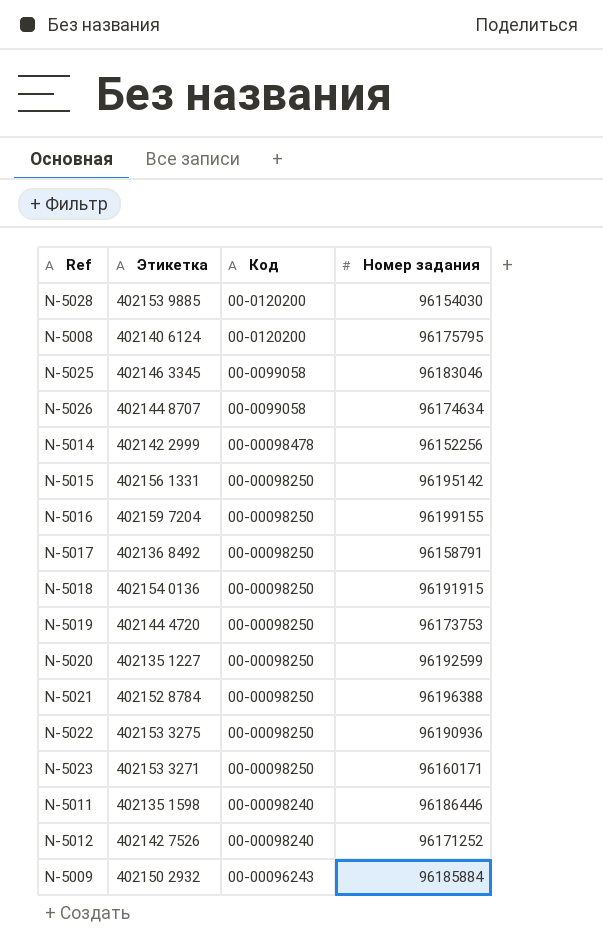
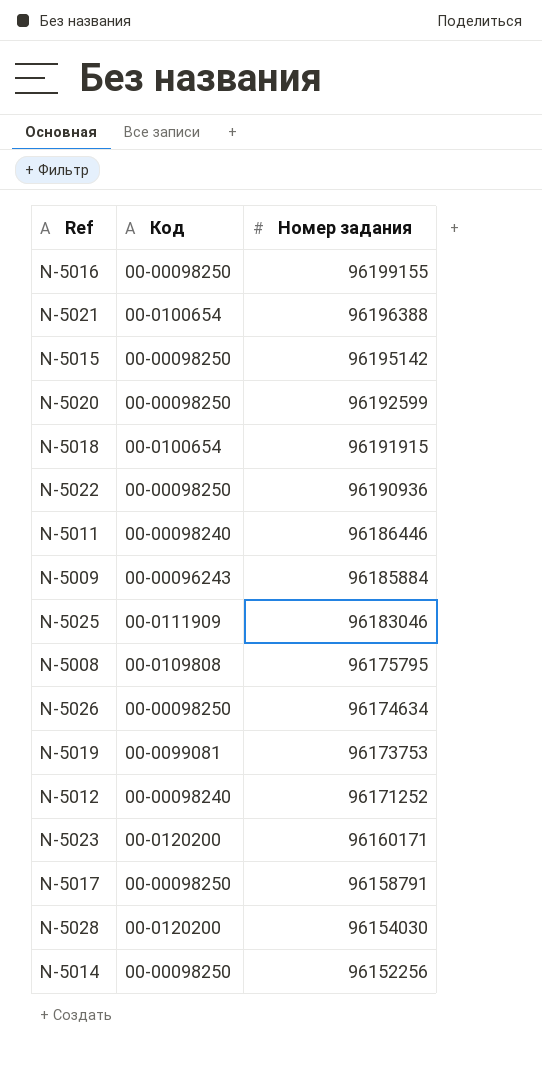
row order: Код descending -> Номер задания descending
column Этикетка | position: 2 -> none
N-5021 | Код: 00-00098250 -> 00-0100654
N-5018 | Код: 00-00098250 -> 00-0100654
N-5025 | Код: 00-0099058 -> 00-0111909
N-5008 | Код: 00-0120200 -> 00-0109808
N-5026 | Код: 00-0099058 -> 00-00098250
N-5019 | Код: 00-00098250 -> 00-0099081
N-5023 | Код: 00-00098250 -> 00-0120200
N-5014 | Код: 00-00098478 -> 00-00098250

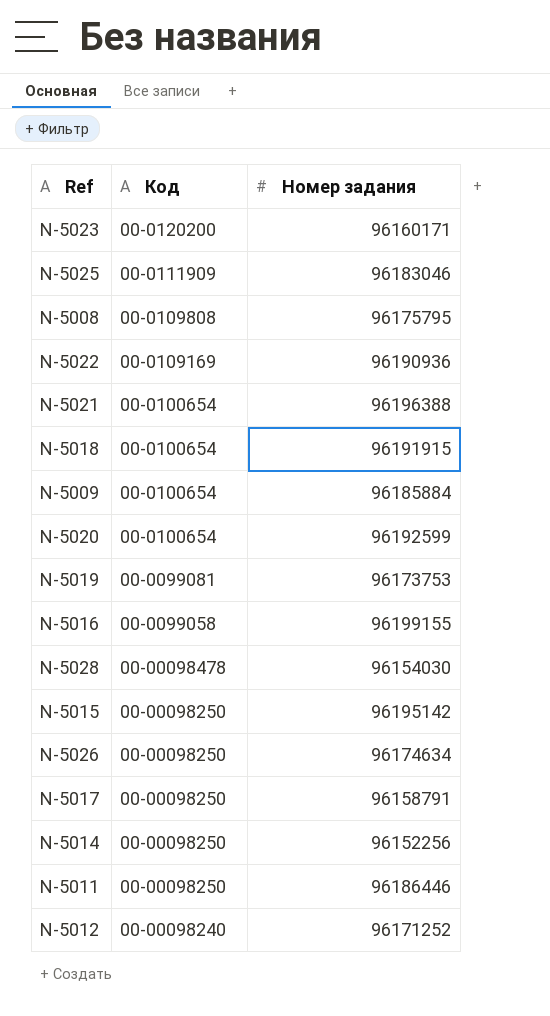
row order: Номер задания descending -> Код descending
N-5022 | Код: 00-00098250 -> 00-0109169
N-5009 | Код: 00-00096243 -> 00-0100654
N-5020 | Код: 00-00098250 -> 00-0100654
N-5016 | Код: 00-00098250 -> 00-0099058
N-5028 | Код: 00-0120200 -> 00-00098478
N-5011 | Код: 00-00098240 -> 00-00098250

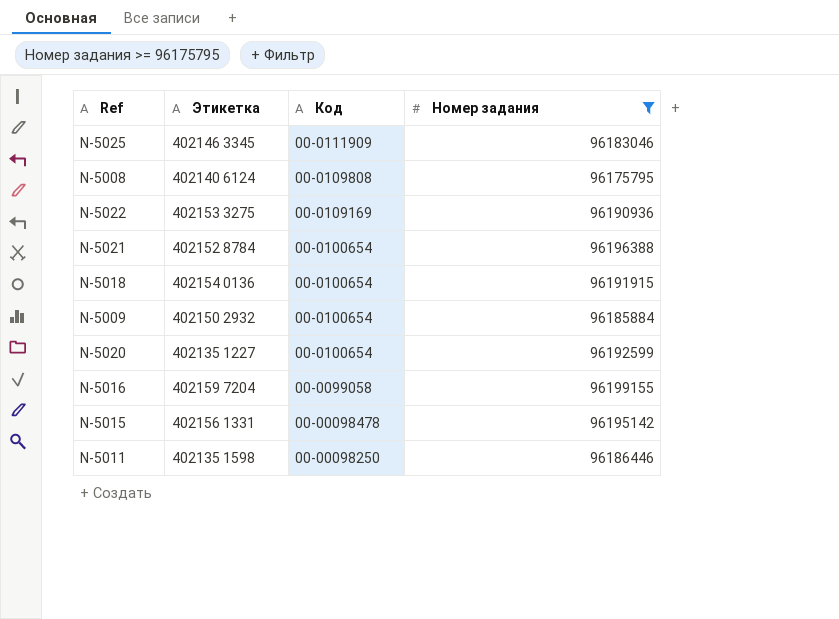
filter: none -> Номер задания >= 96175795
column Этикетка | position: none -> 2
N-5015 | Код: 00-00098250 -> 00-00098478

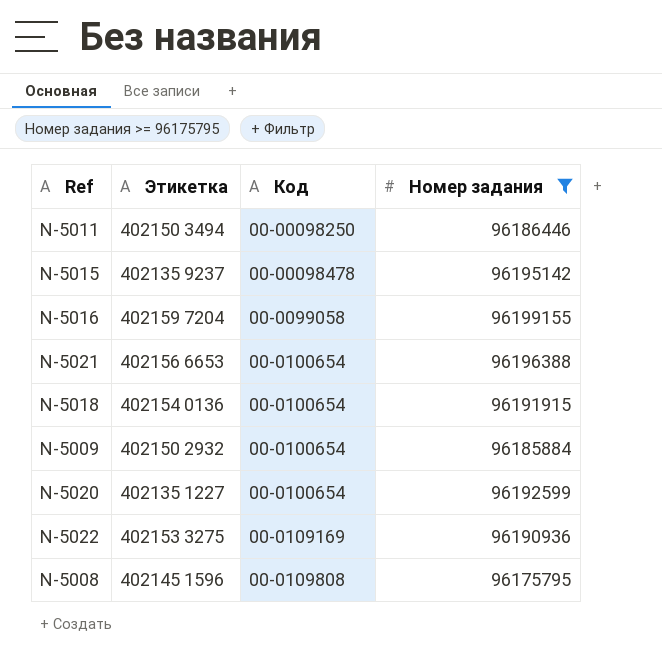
row order: Код descending -> Код ascending
row N-5025: 402146 3345 | 00-0111909 | 96183046 -> none
N-5011 | Этикетка: 402135 1598 -> 402150 3494
N-5015 | Этикетка: 402156 1331 -> 402135 9237
N-5021 | Этикетка: 402152 8784 -> 402156 6653
N-5008 | Этикетка: 402140 6124 -> 402145 1596

